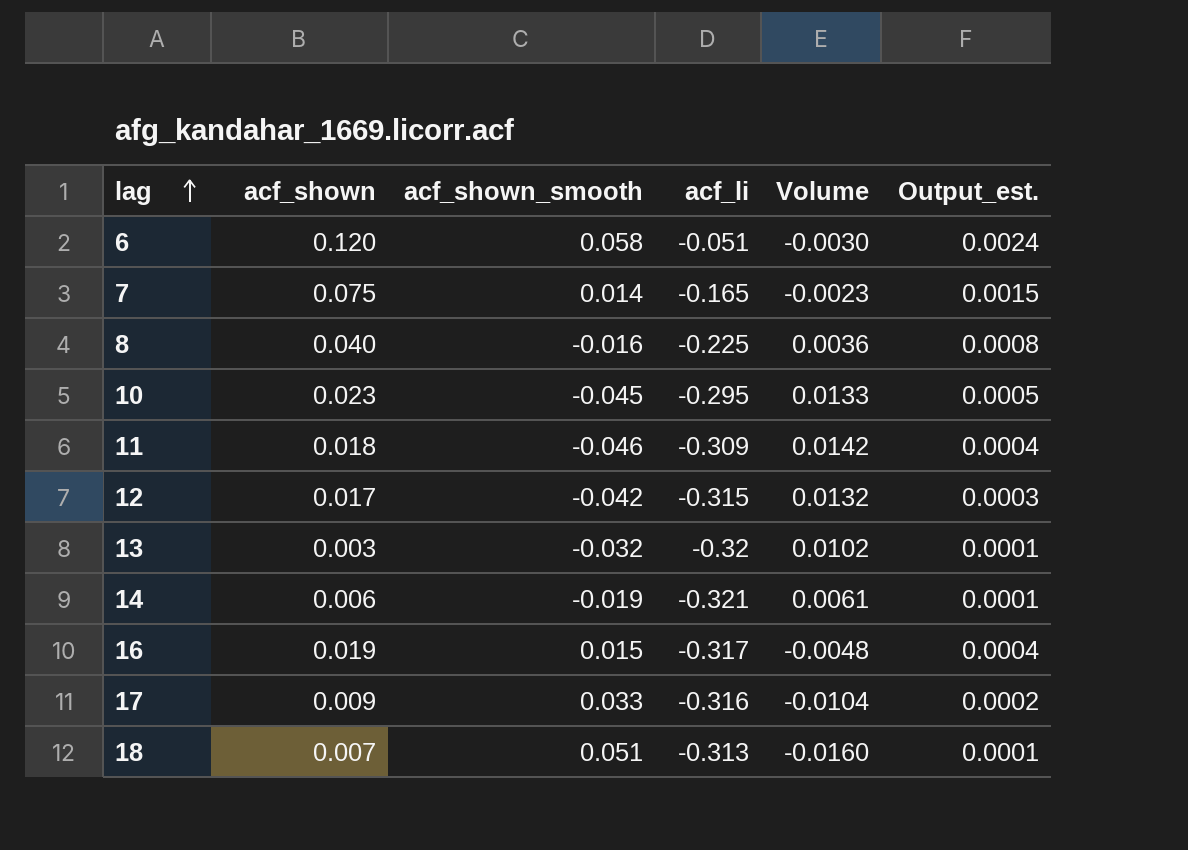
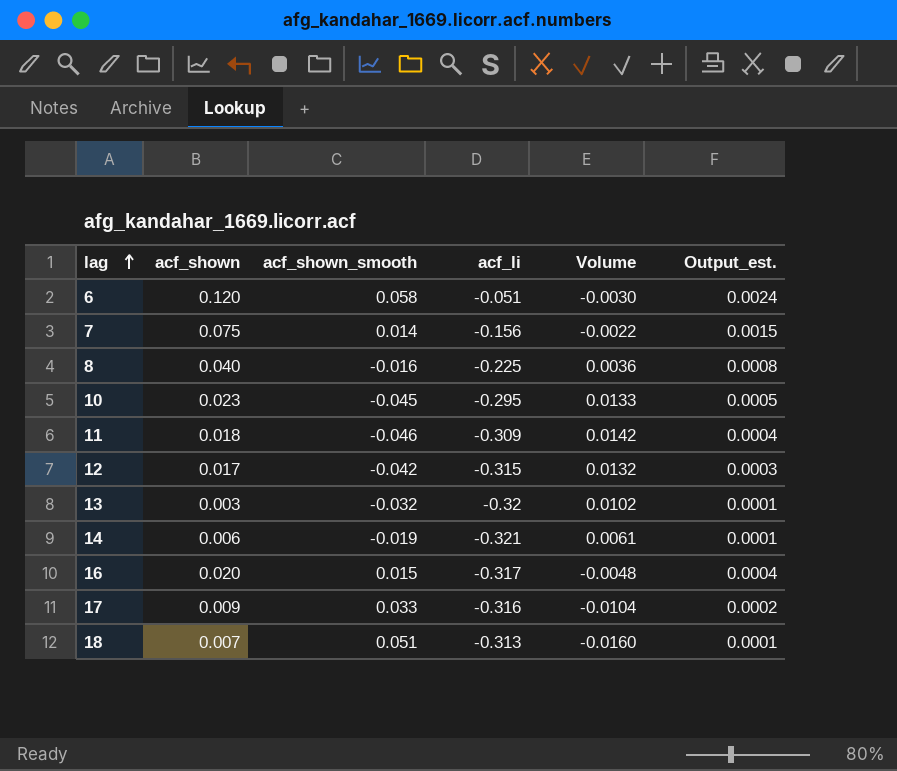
7 | acf_li: -0.165 -> -0.156
7 | Volume: -0.0023 -> -0.0022
16 | acf_shown: 0.019 -> 0.020

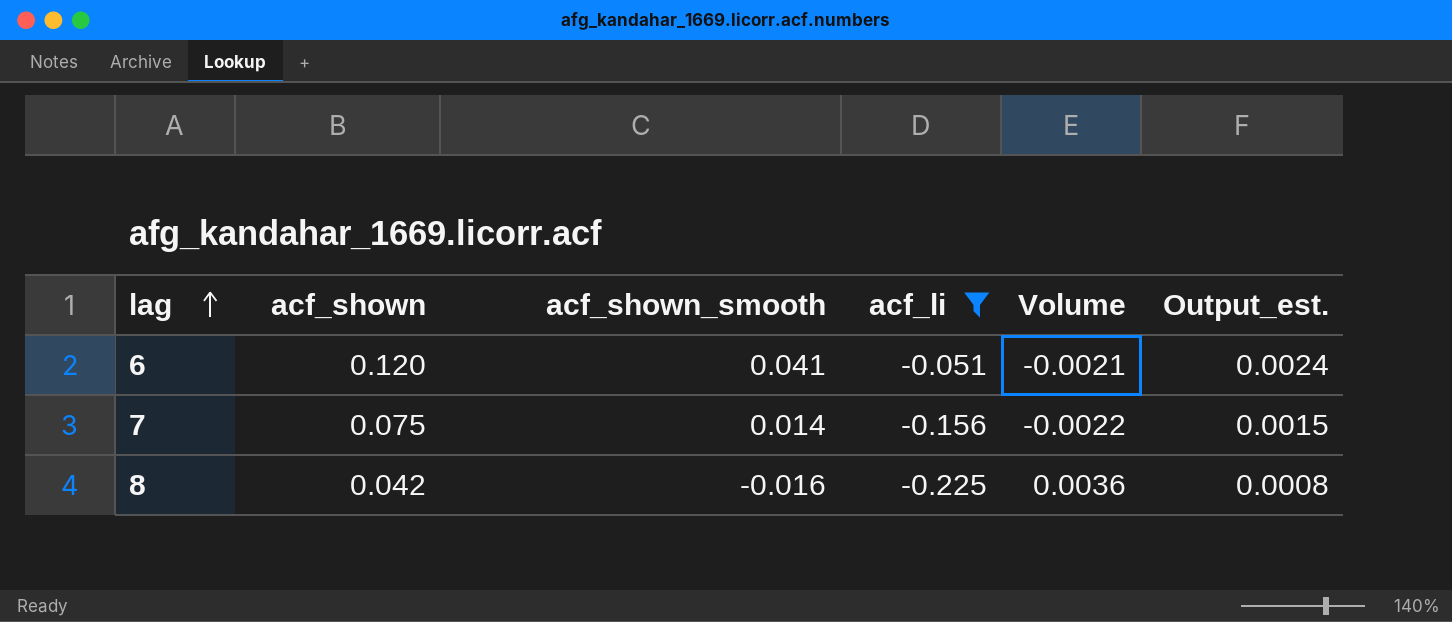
filter: none -> acf_li >= -0.225
6 | acf_shown_smooth: 0.058 -> 0.041
6 | Volume: -0.0030 -> -0.0021
8 | acf_shown: 0.040 -> 0.042

